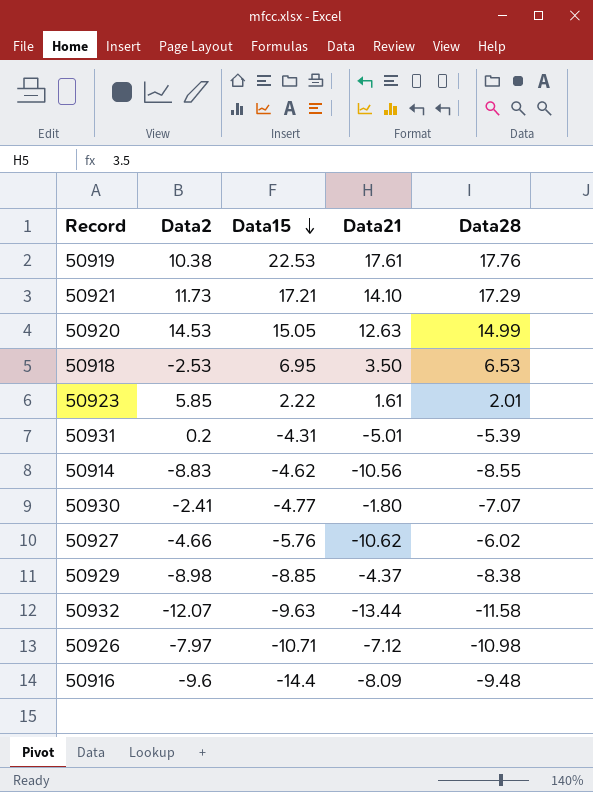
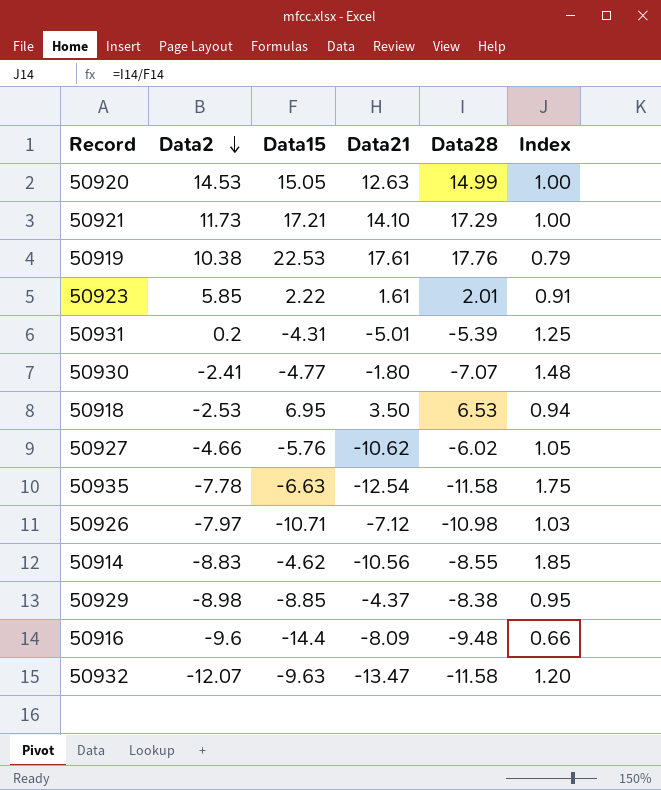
row order: Data15 descending -> Data2 descending
column Index | formula: none -> [Data28] / [Data15]
row 50935: none -> -7.78 | -6.63 | -12.54 | -11.58 | 1.75
50932 | Data21: -13.44 -> -13.47

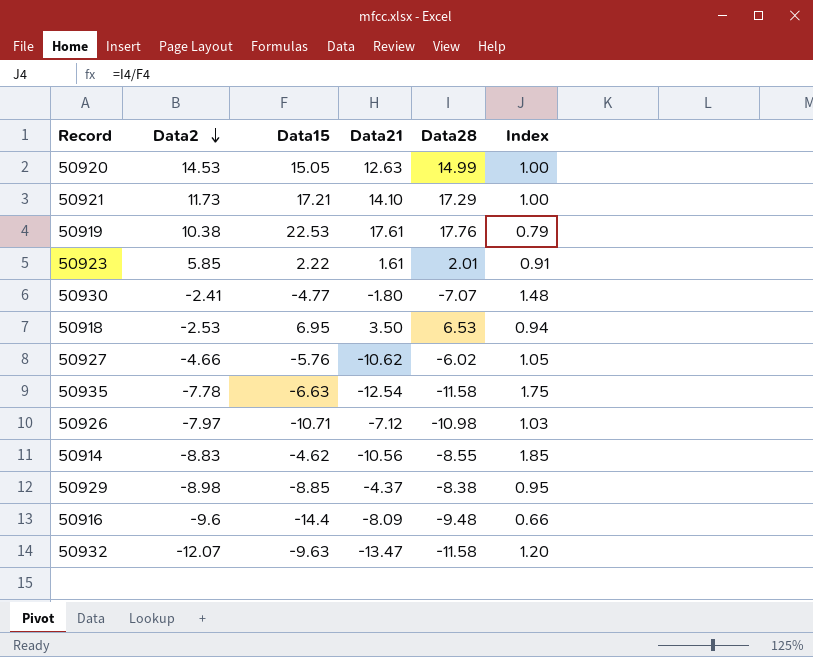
row 50931: 0.2 | -4.31 | -5.01 | -5.39 | 1.25 -> none

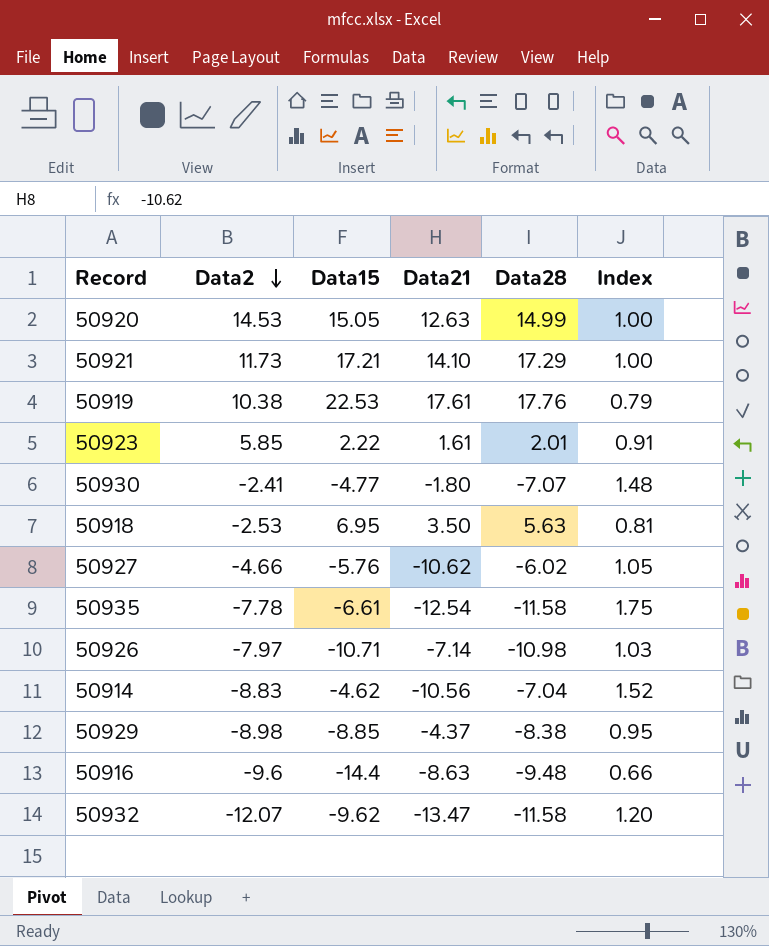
50918 | Data28: 6.53 -> 5.63
50918 | Index: 0.94 -> 0.81
50935 | Data15: -6.63 -> -6.61
50926 | Data21: -7.12 -> -7.14
50914 | Data28: -8.55 -> -7.04
50914 | Index: 1.85 -> 1.52
50916 | Data21: -8.09 -> -8.63
50932 | Data15: -9.63 -> -9.62

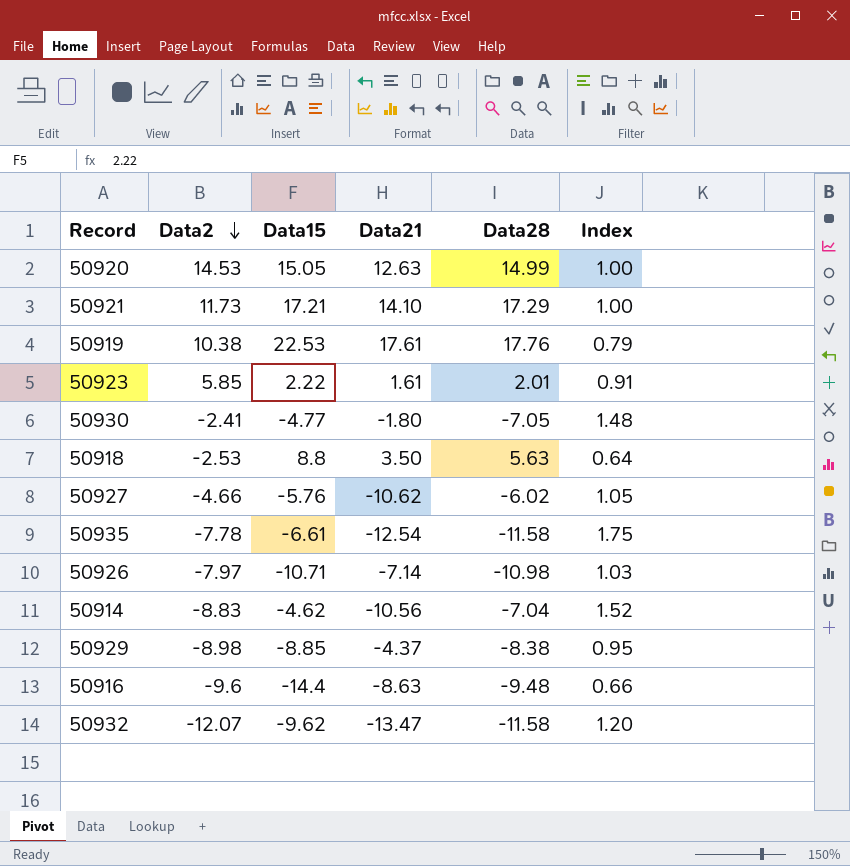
50930 | Data28: -7.07 -> -7.05
50918 | Data15: 6.95 -> 8.8
50918 | Index: 0.81 -> 0.64

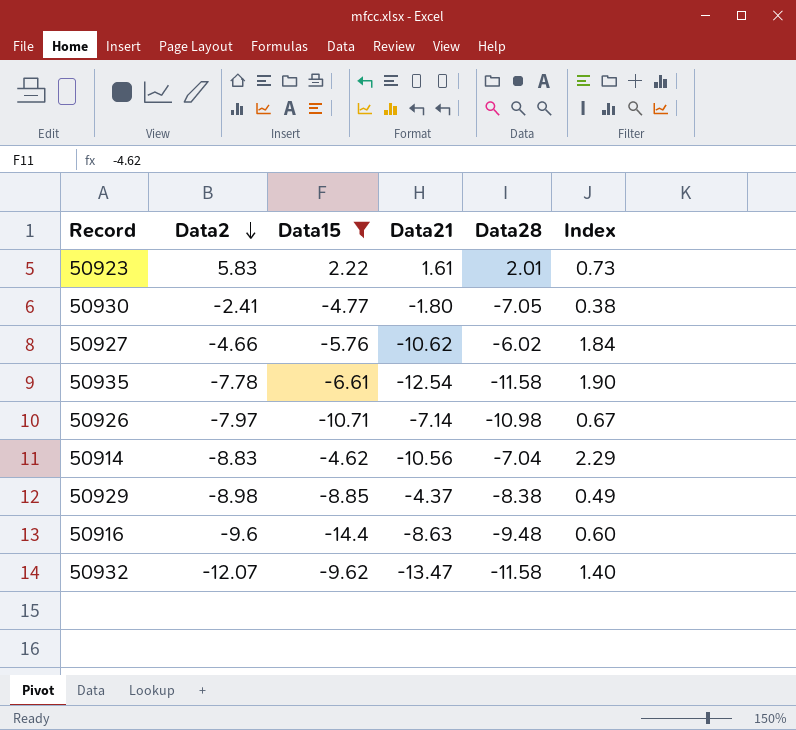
filter: none -> Data15 <= 2.22
column Index | formula: [Data28] / [Data15] -> [Data21] / [Data15]
50923 | Data2: 5.85 -> 5.83

